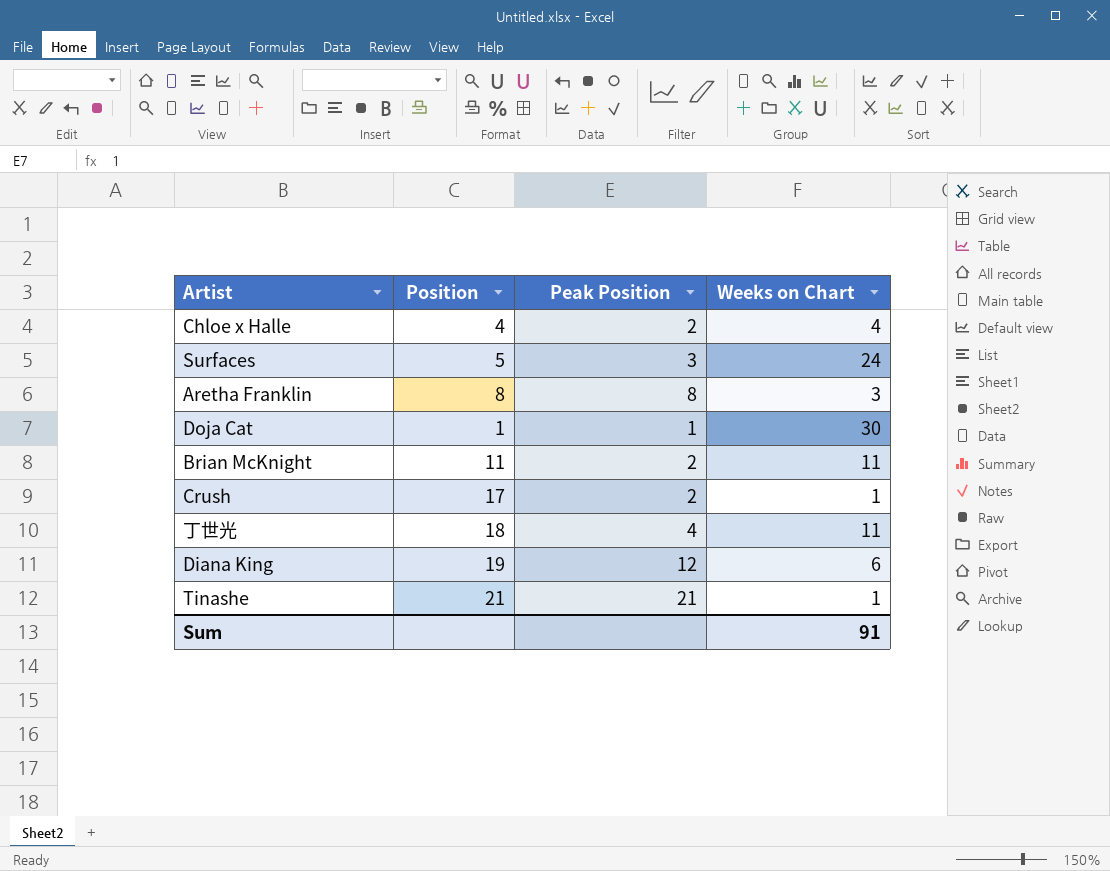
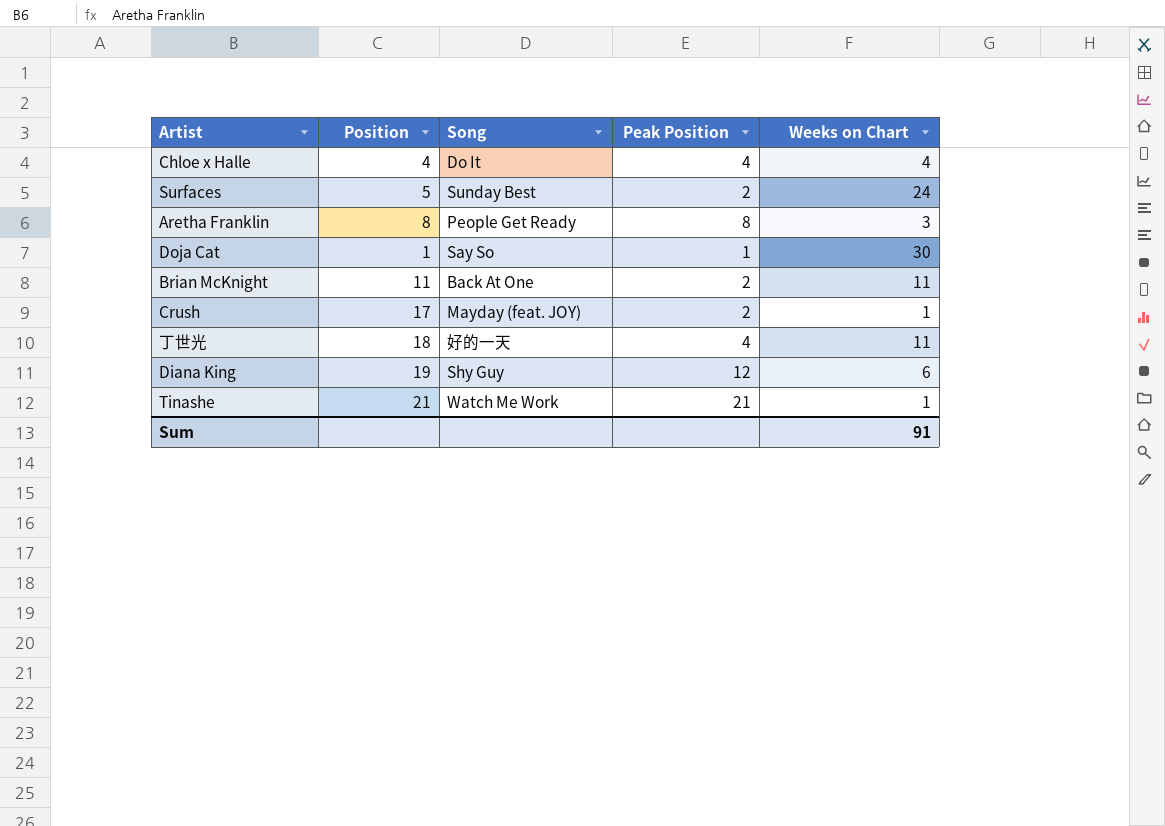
column Song | position: none -> 3
Chloe x Halle | Peak Position: 2 -> 4
Surfaces | Peak Position: 3 -> 2

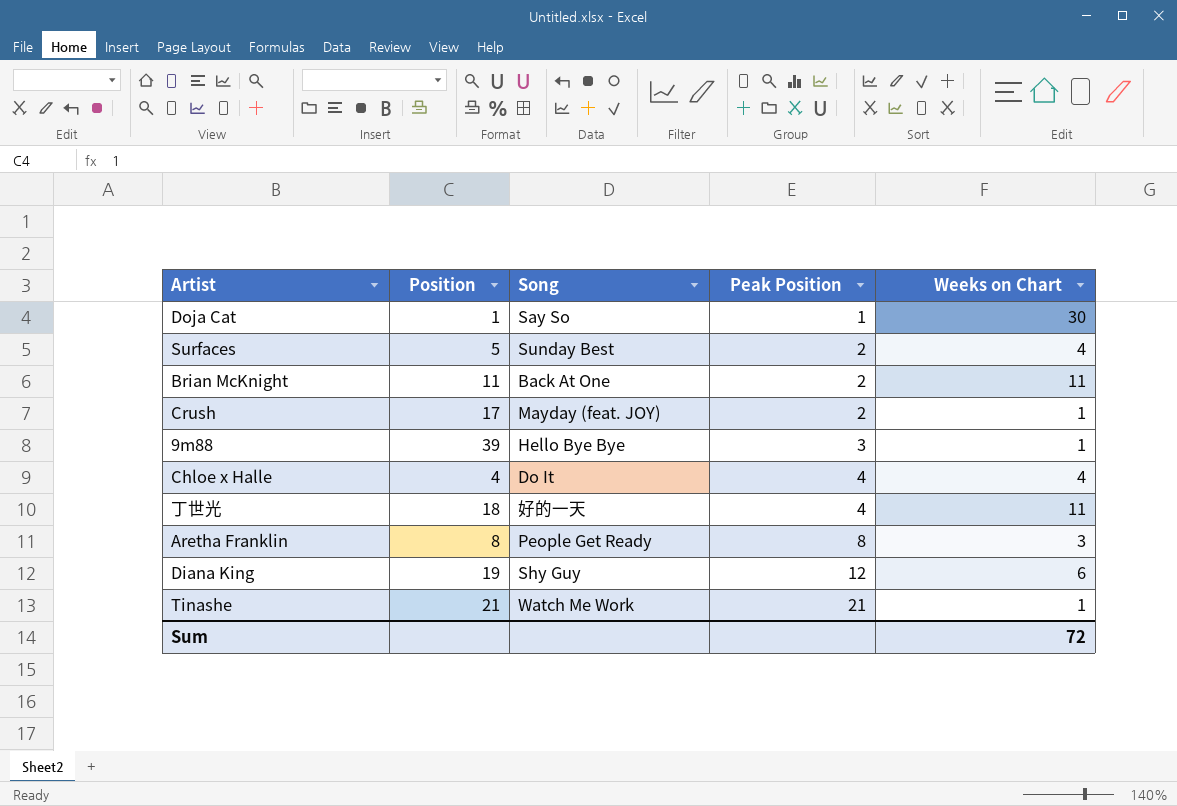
row order: none -> Peak Position ascending
Surfaces | Weeks on Chart: 24 -> 4
row 9m88: none -> 39 | Hello Bye Bye | 3 | 1
Sum | Weeks on Chart: 91 -> 72

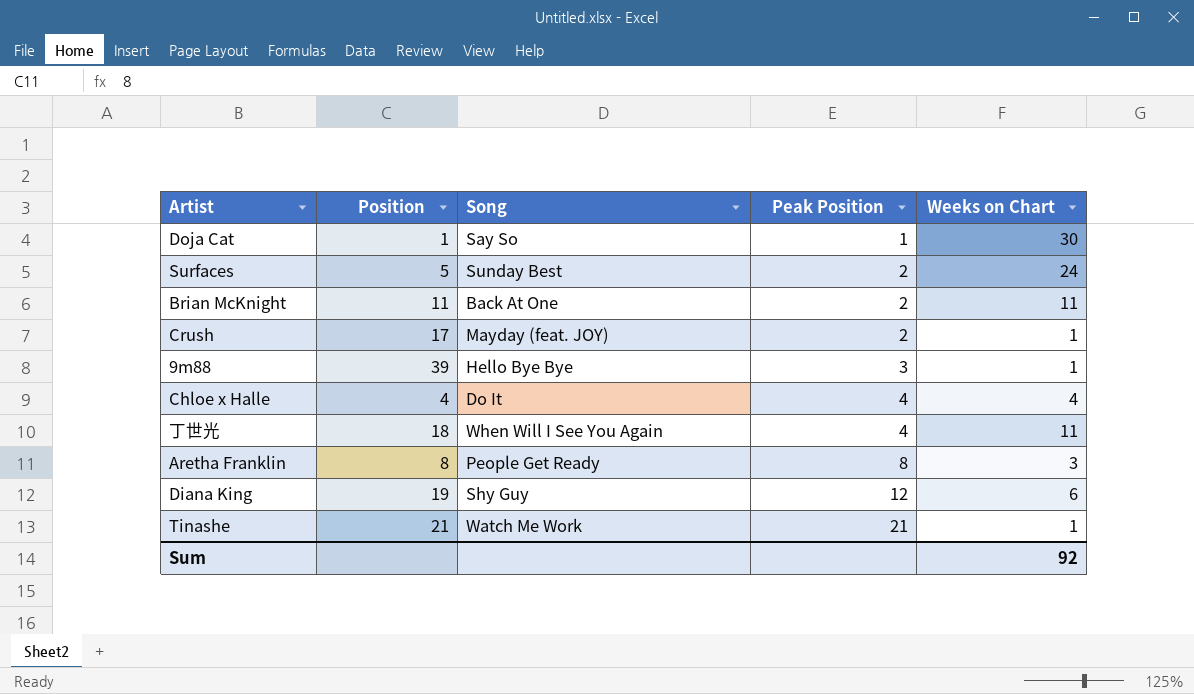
Surfaces | Weeks on Chart: 4 -> 24
丁世光 | Song: 好的一天 -> When Will I See You Again
Sum | Weeks on Chart: 72 -> 92

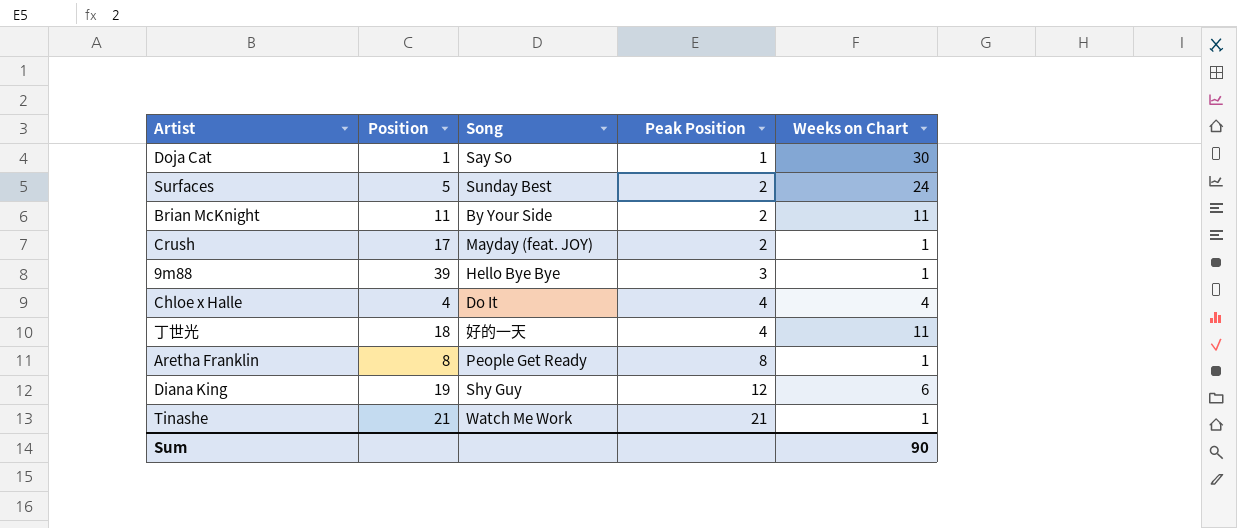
Brian McKnight | Song: Back At One -> By Your Side
丁世光 | Song: When Will I See You Again -> 好的一天
Aretha Franklin | Weeks on Chart: 3 -> 1
Sum | Weeks on Chart: 92 -> 90

